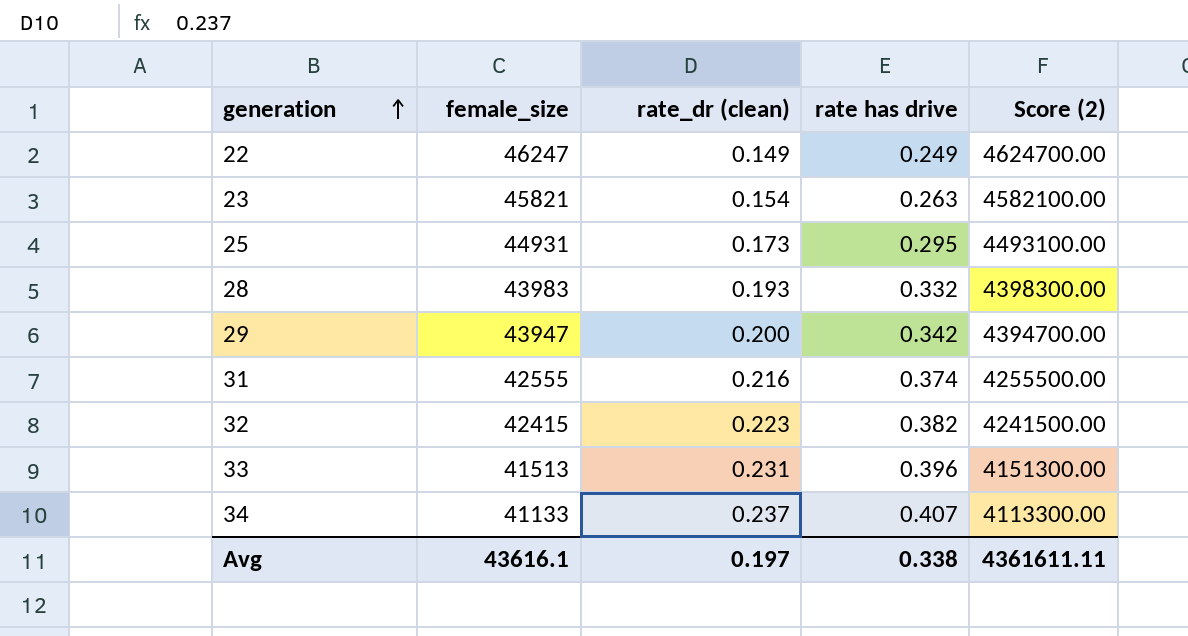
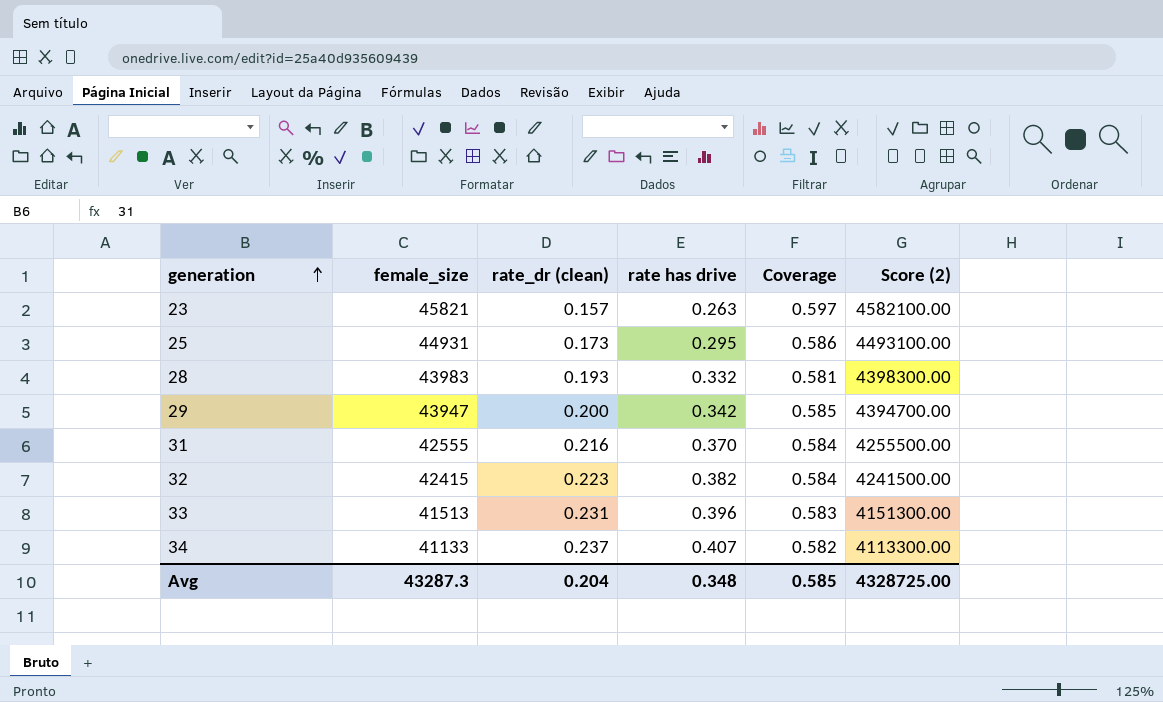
column Coverage | formula: none -> [rate_dr (clean)] / [rate has drive]
row 22: 46247 | 0.149 | 0.249 | 4624700.00 -> none
23 | rate_dr (clean): 0.154 -> 0.157
31 | rate has drive: 0.374 -> 0.370
Avg | female_size: 43616.1 -> 43287.3
Avg | rate_dr (clean): 0.197 -> 0.204
Avg | rate has drive: 0.338 -> 0.348
Avg | Score (2): 4361611.11 -> 4328725.00

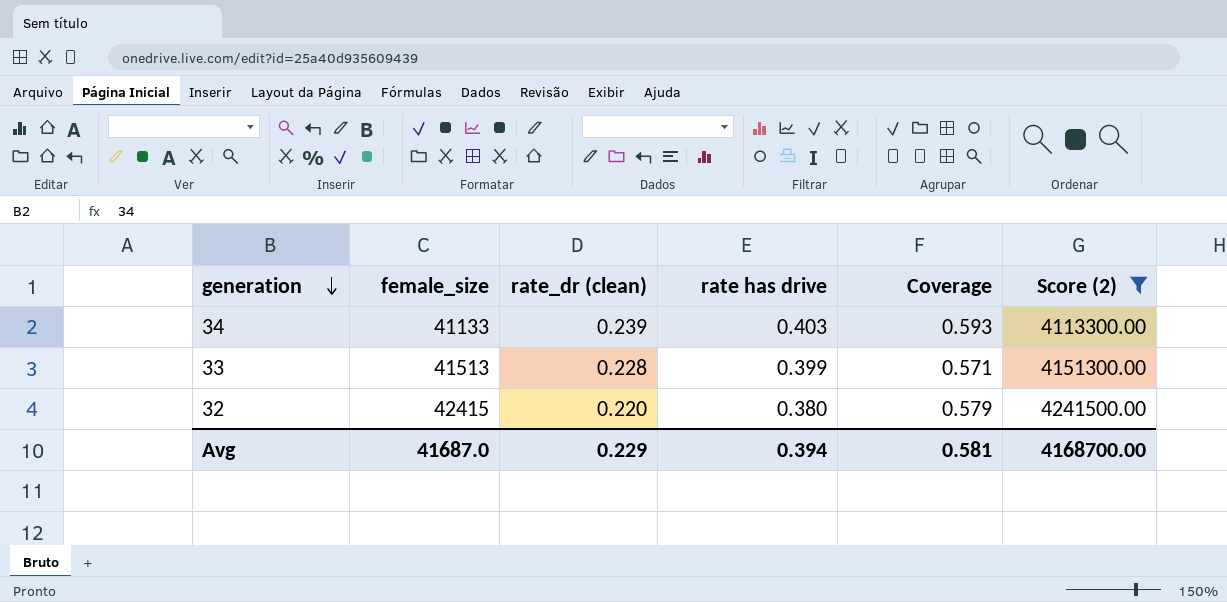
filter: none -> Score (2) <= 4241500.00
row order: generation ascending -> generation descending
34 | rate_dr (clean): 0.237 -> 0.239
34 | rate has drive: 0.407 -> 0.403
34 | Coverage: 0.582 -> 0.593
33 | rate_dr (clean): 0.231 -> 0.228
33 | rate has drive: 0.396 -> 0.399
33 | Coverage: 0.583 -> 0.571
32 | rate_dr (clean): 0.223 -> 0.220
32 | rate has drive: 0.382 -> 0.380
32 | Coverage: 0.584 -> 0.579
Avg | female_size: 43287.3 -> 41687.0
Avg | rate_dr (clean): 0.204 -> 0.229
Avg | rate has drive: 0.348 -> 0.394
Avg | Coverage: 0.585 -> 0.581
Avg | Score (2): 4328725.00 -> 4168700.00

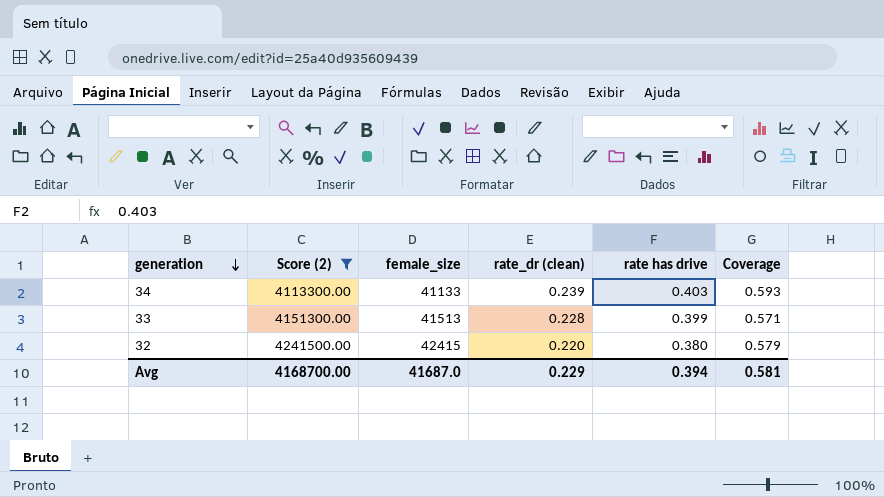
column Score (2) | position: 6 -> 2

